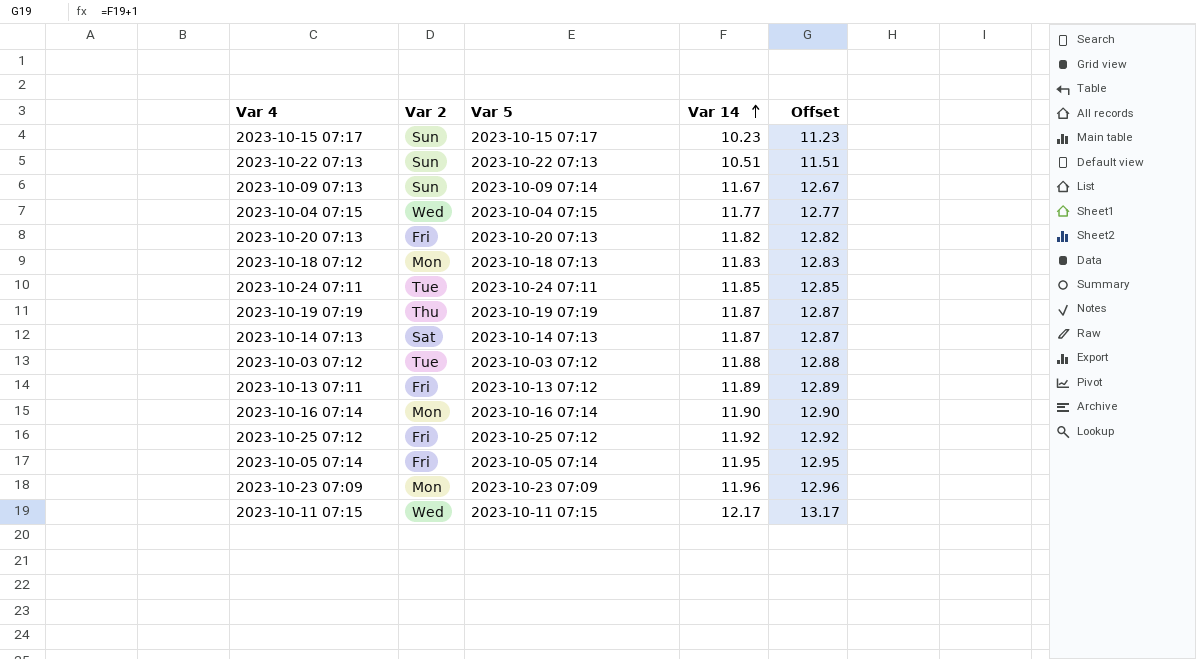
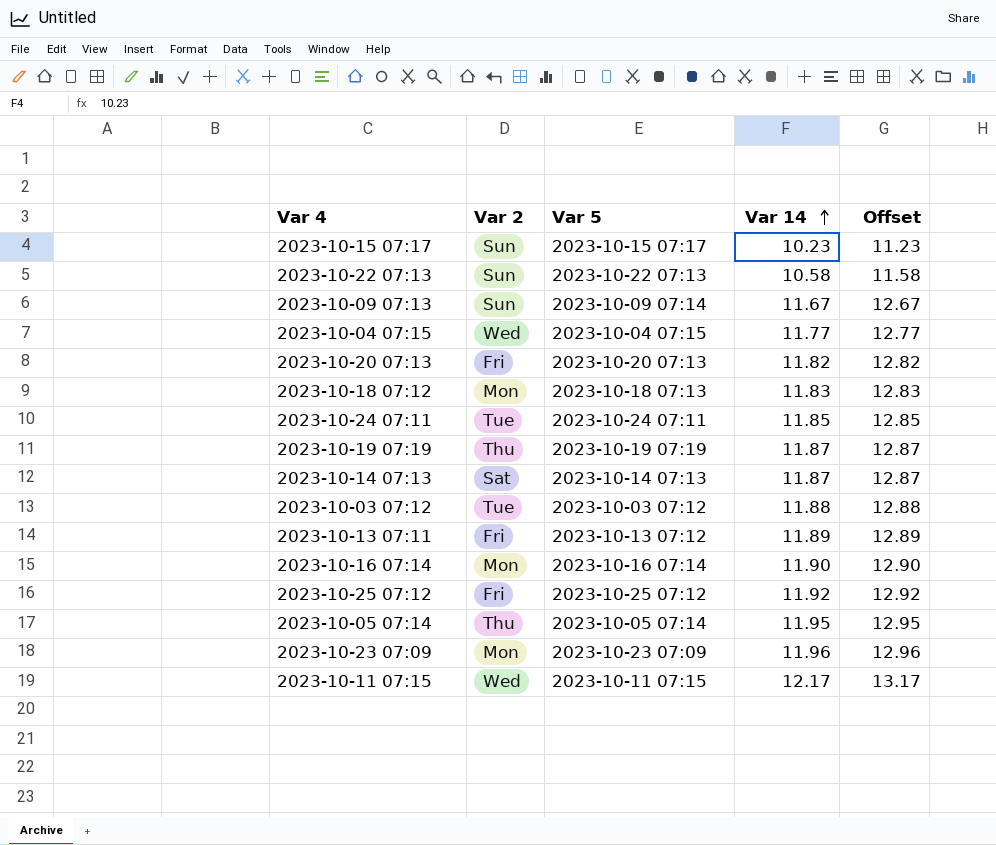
2023-10-22 07:13 | Var 14: 10.51 -> 10.58
2023-10-22 07:13 | Offset: 11.51 -> 11.58
2023-10-05 07:14 | Var 2: Fri -> Thu

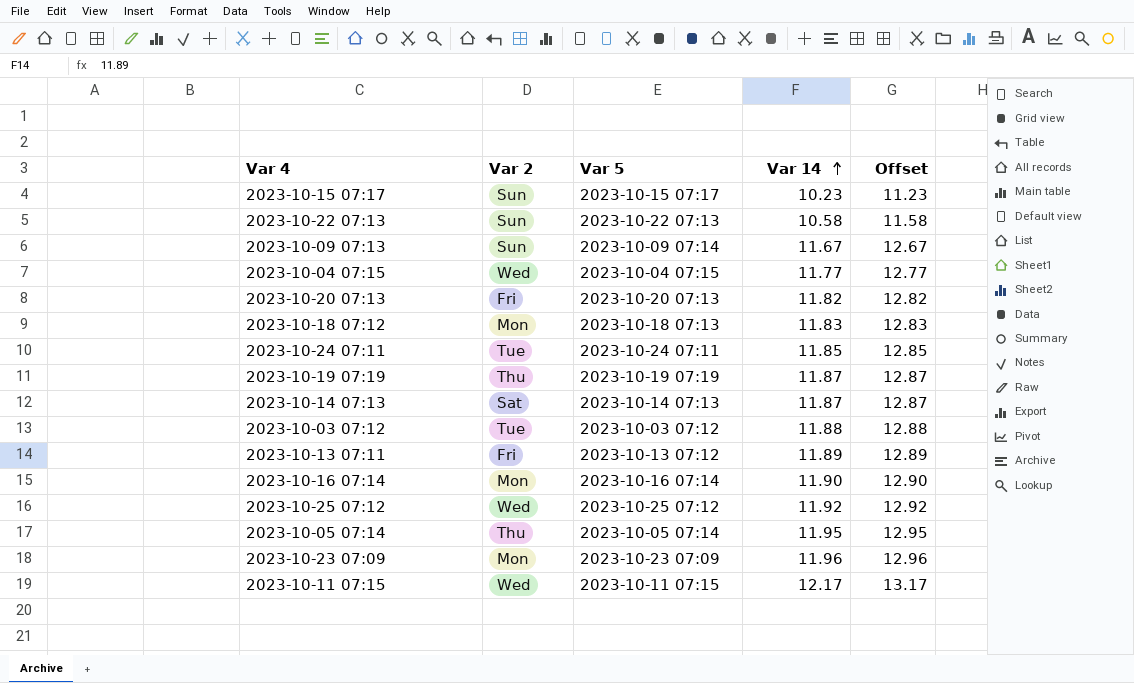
2023-10-25 07:12 | Var 2: Fri -> Wed

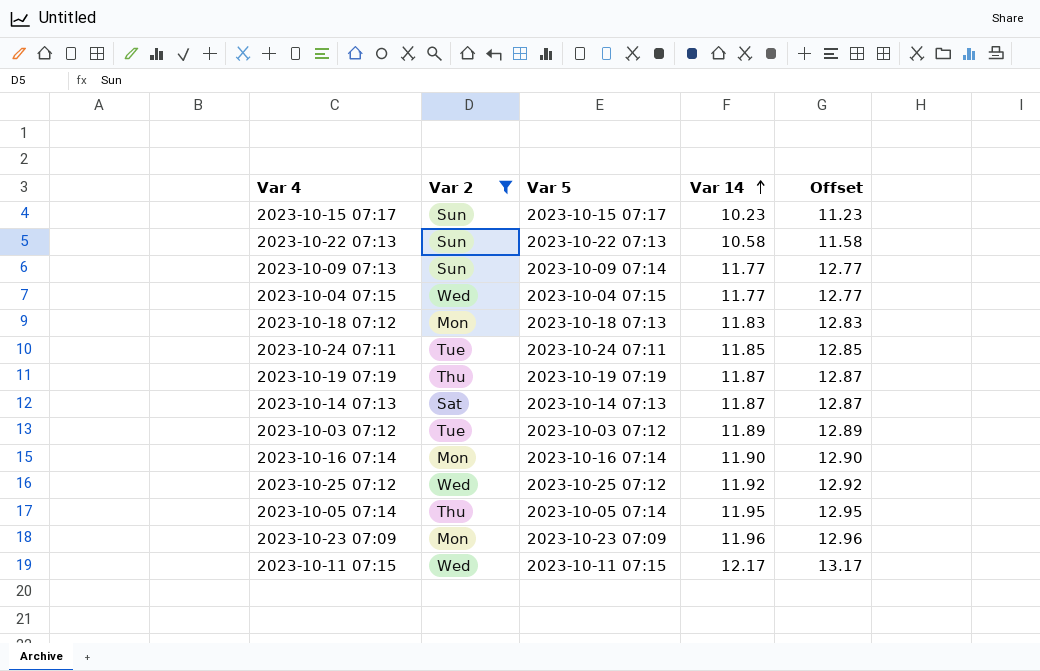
filter: none -> Var 2 != Fri
2023-10-09 07:13 | Var 14: 11.67 -> 11.77
2023-10-09 07:13 | Offset: 12.67 -> 12.77
2023-10-03 07:12 | Var 14: 11.88 -> 11.89
2023-10-03 07:12 | Offset: 12.88 -> 12.89

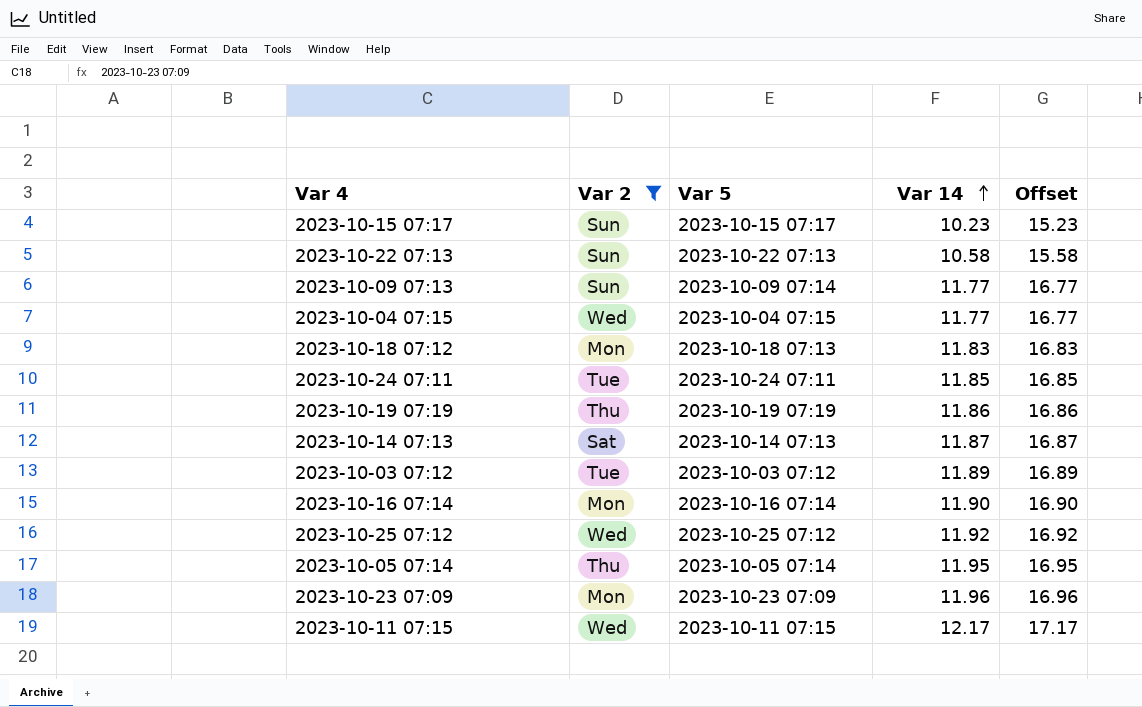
column Offset | formula: [Var 14] + 1 -> [Var 14] + 5
2023-10-19 07:19 | Var 14: 11.87 -> 11.86

